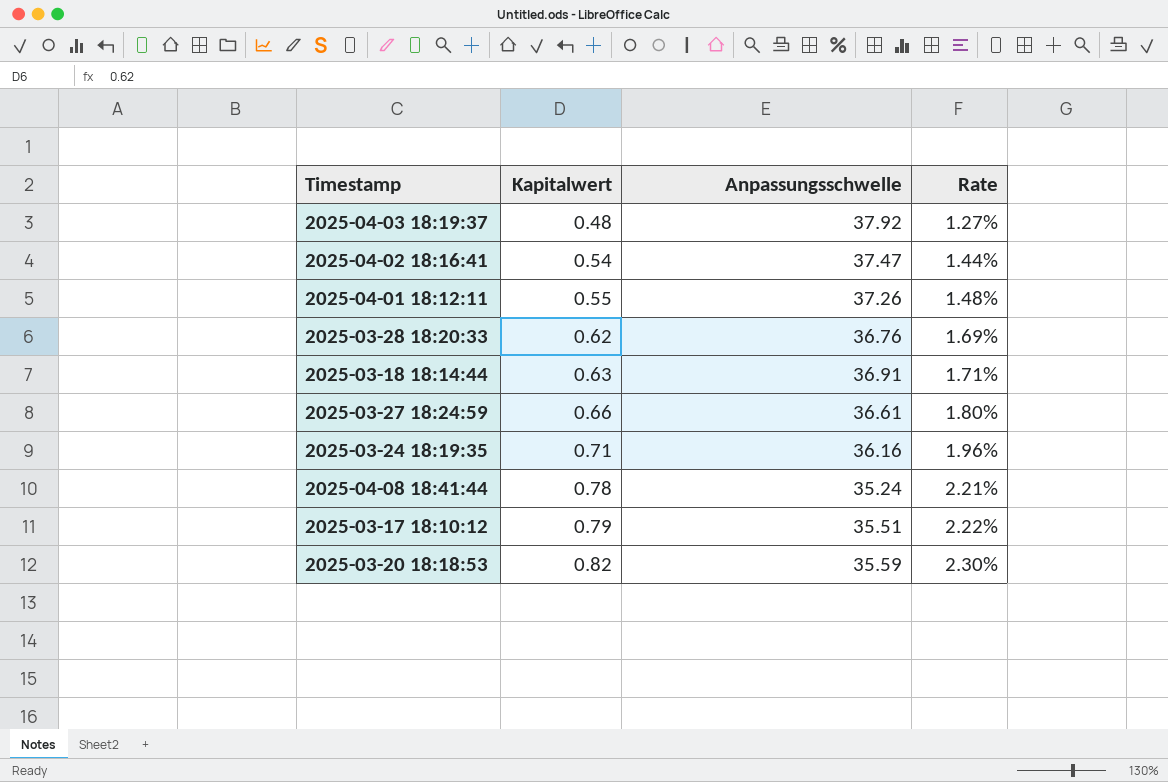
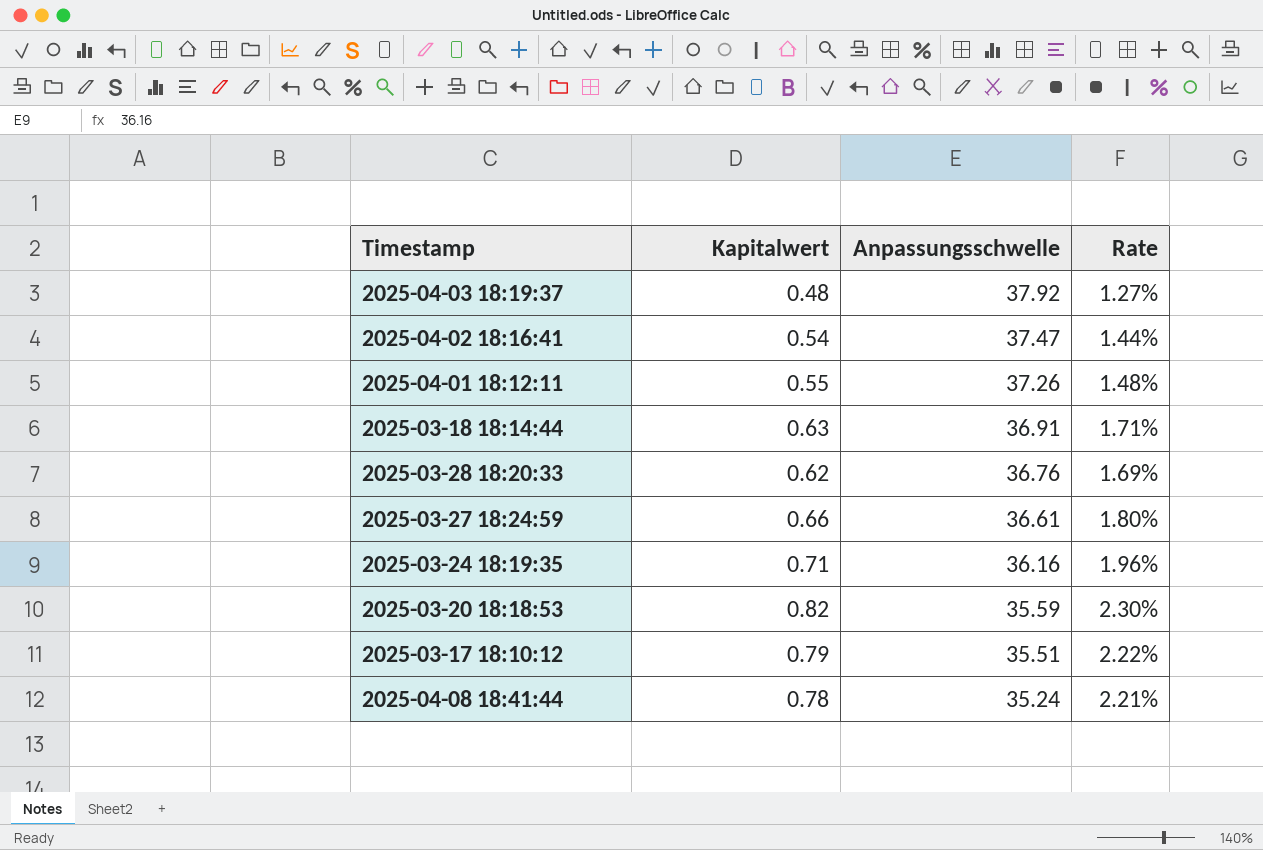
row order: Kapitalwert ascending -> Anpassungsschwelle descending

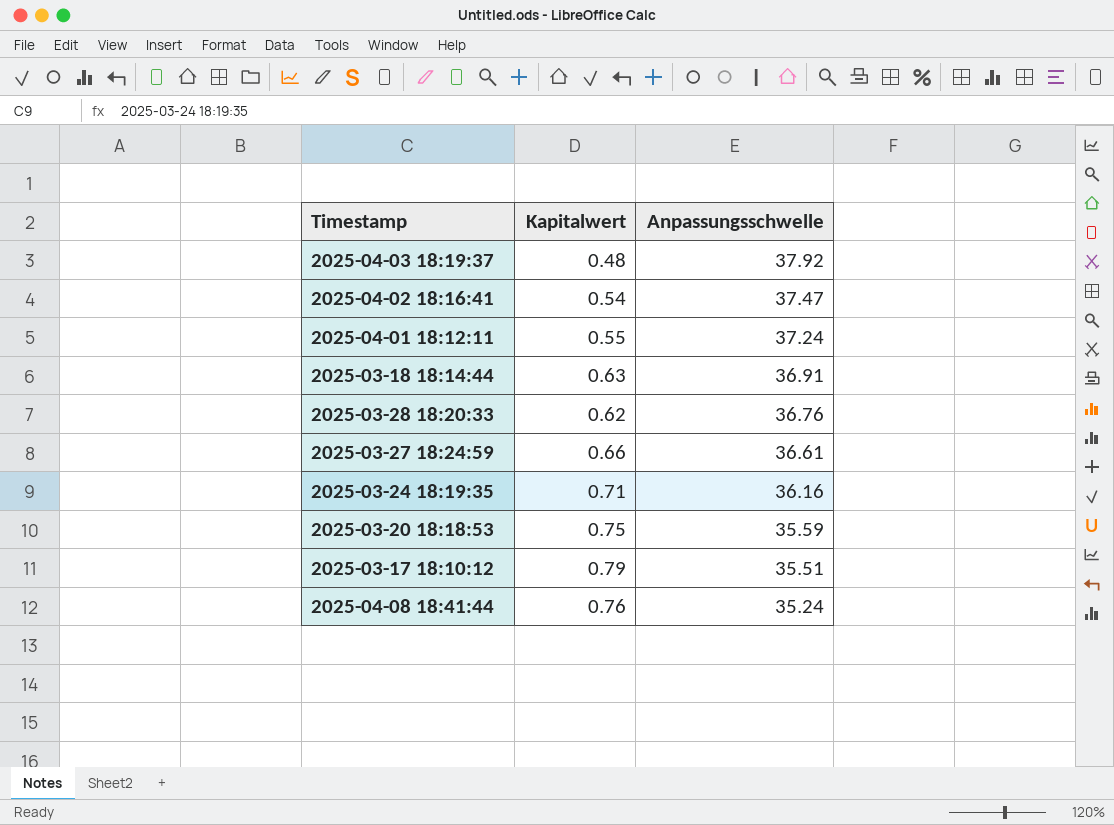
column Rate | formula: [Kapitalwert] / [Anpassungsschwelle] -> none
2025-04-01 18:12:11 | Anpassungsschwelle: 37.26 -> 37.24
2025-03-20 18:18:53 | Kapitalwert: 0.82 -> 0.75
2025-04-08 18:41:44 | Kapitalwert: 0.78 -> 0.76

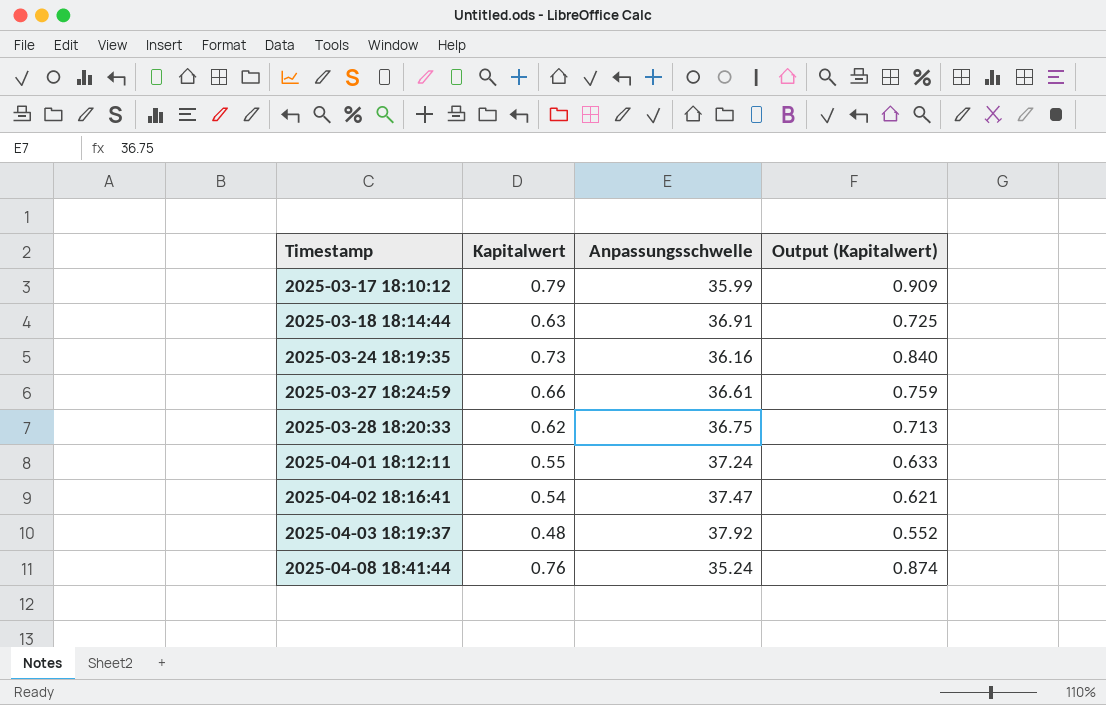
row order: Anpassungsschwelle descending -> Timestamp ascending
column Output (Kapitalwert) | formula: none -> [Kapitalwert] * 1.15
row 2025-03-20 18:18:53: 0.75 | 35.59 -> none
2025-03-17 18:10:12 | Anpassungsschwelle: 35.51 -> 35.99
2025-03-24 18:19:35 | Kapitalwert: 0.71 -> 0.73
2025-03-28 18:20:33 | Anpassungsschwelle: 36.76 -> 36.75

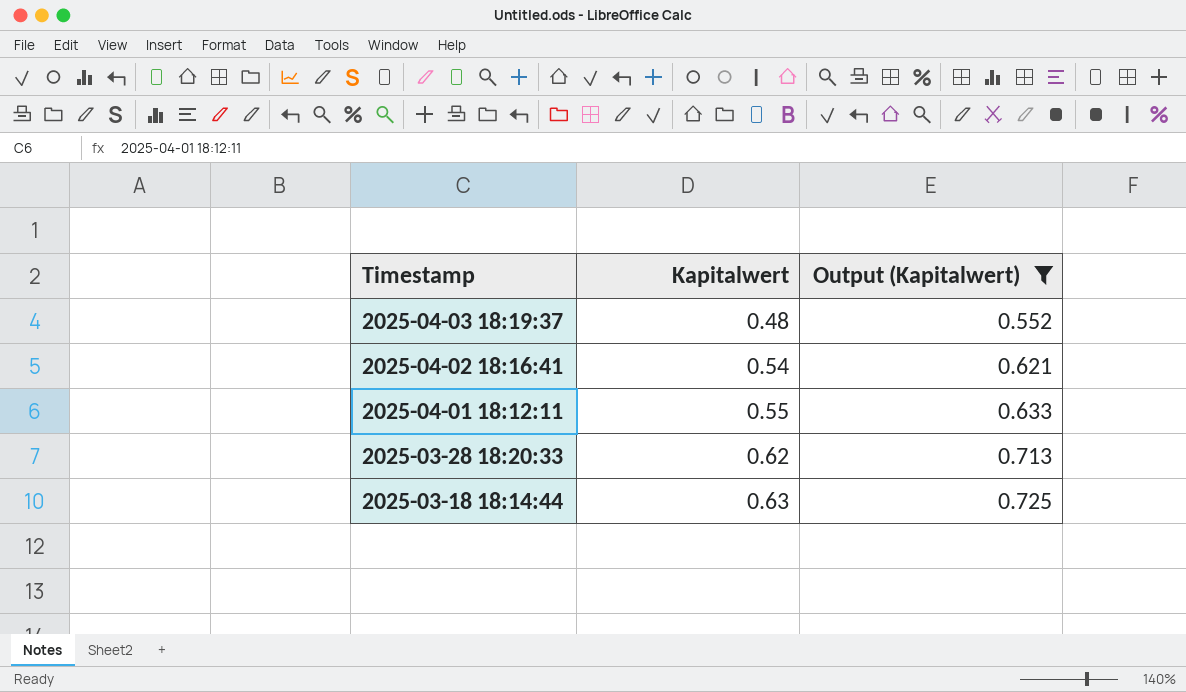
filter: none -> Output (Kapitalwert) <= 0.725
row order: Timestamp ascending -> Timestamp descending
column Anpassungsschwelle | position: 3 -> none

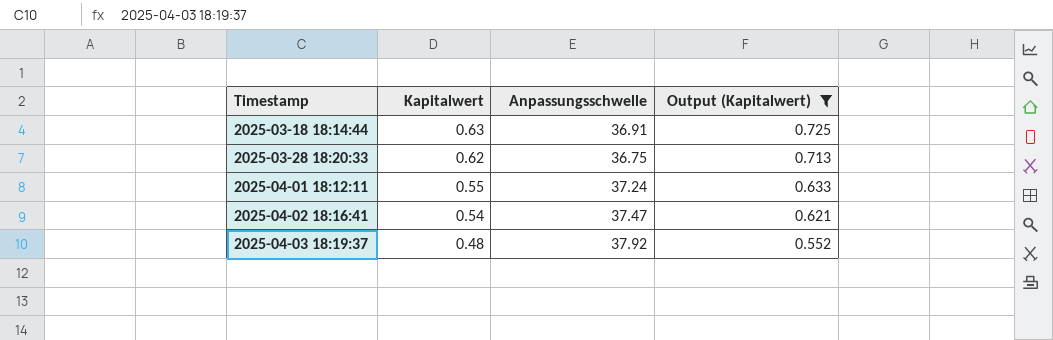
row order: Timestamp descending -> Timestamp ascending
column Anpassungsschwelle | position: none -> 3

